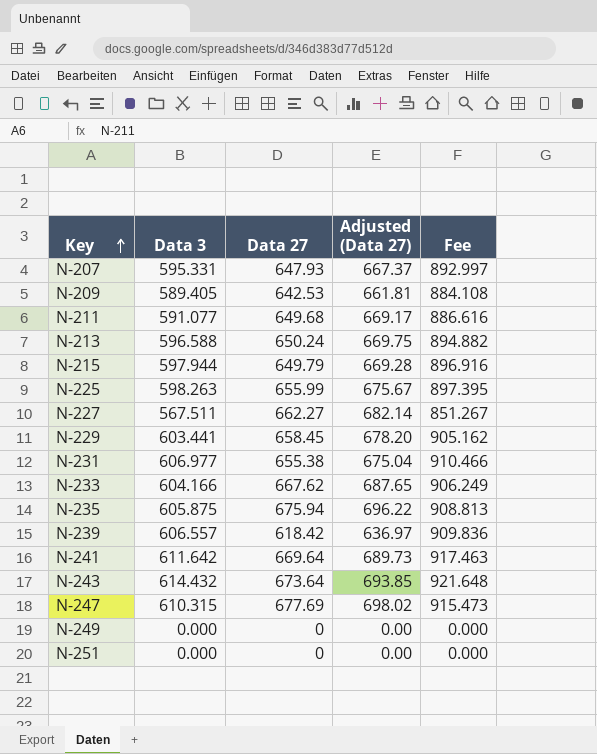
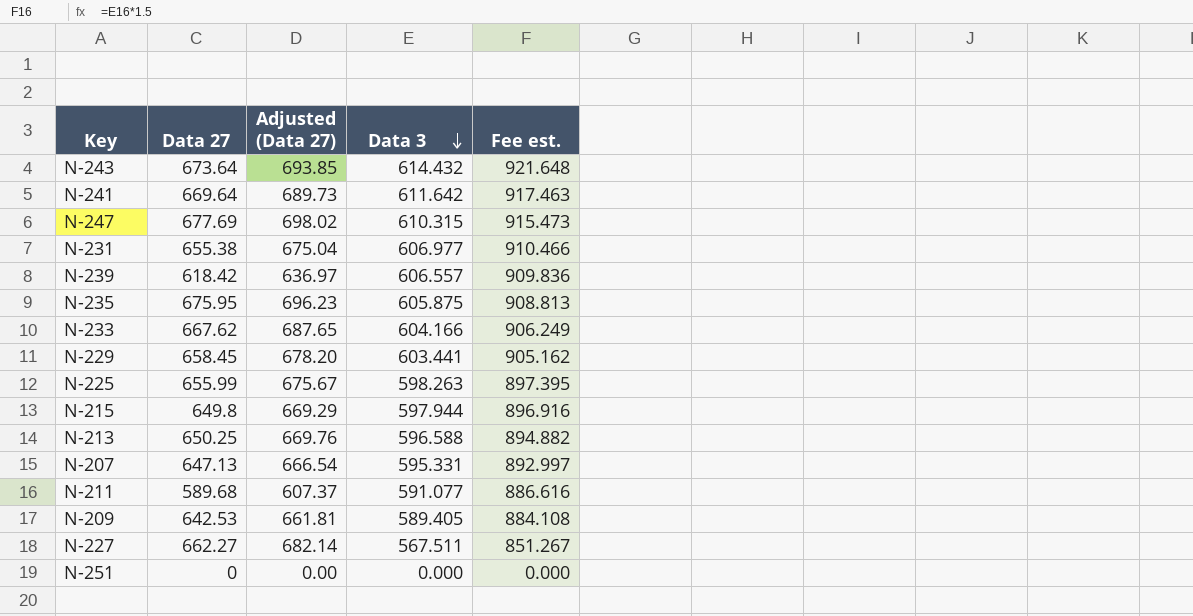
row order: Key ascending -> Data 3 descending
column Data 3 | position: 2 -> 4
column name: Fee -> Fee est.
row N-249: 0.000 | 0 | 0.00 | 0.000 -> none
N-235 | Data 27: 675.94 -> 675.95
N-235 | Adjusted (Data 27): 696.22 -> 696.23
N-215 | Data 27: 649.79 -> 649.8
N-215 | Adjusted (Data 27): 669.28 -> 669.29
N-213 | Data 27: 650.24 -> 650.25
N-213 | Adjusted (Data 27): 669.75 -> 669.76
N-207 | Data 27: 647.93 -> 647.13
N-207 | Adjusted (Data 27): 667.37 -> 666.54
N-211 | Data 27: 649.68 -> 589.68
N-211 | Adjusted (Data 27): 669.17 -> 607.37

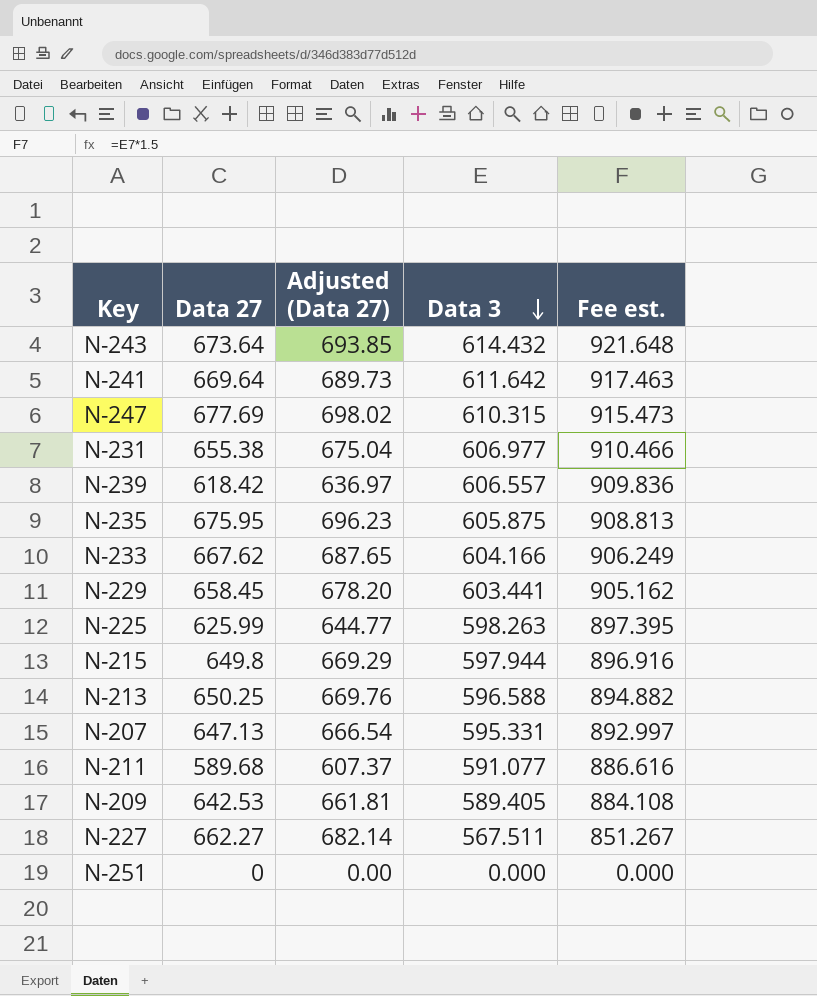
N-225 | Data 27: 655.99 -> 625.99
N-225 | Adjusted (Data 27): 675.67 -> 644.77

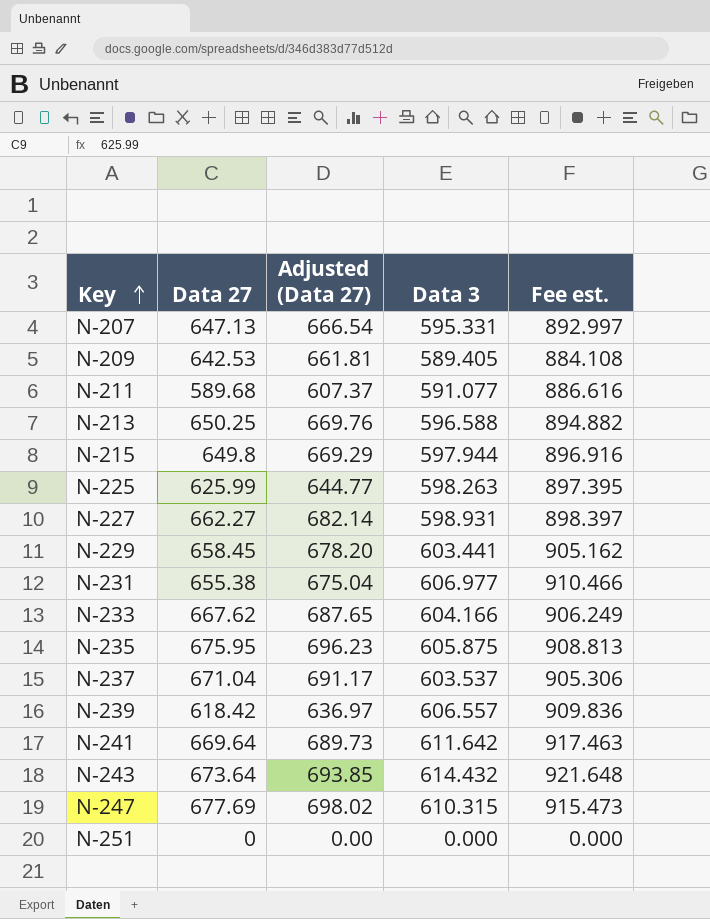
row order: Data 3 descending -> Key ascending
N-227 | Data 3: 567.511 -> 598.931
N-227 | Fee est.: 851.267 -> 898.397
row N-237: none -> 671.04 | 691.17 | 603.537 | 905.306

